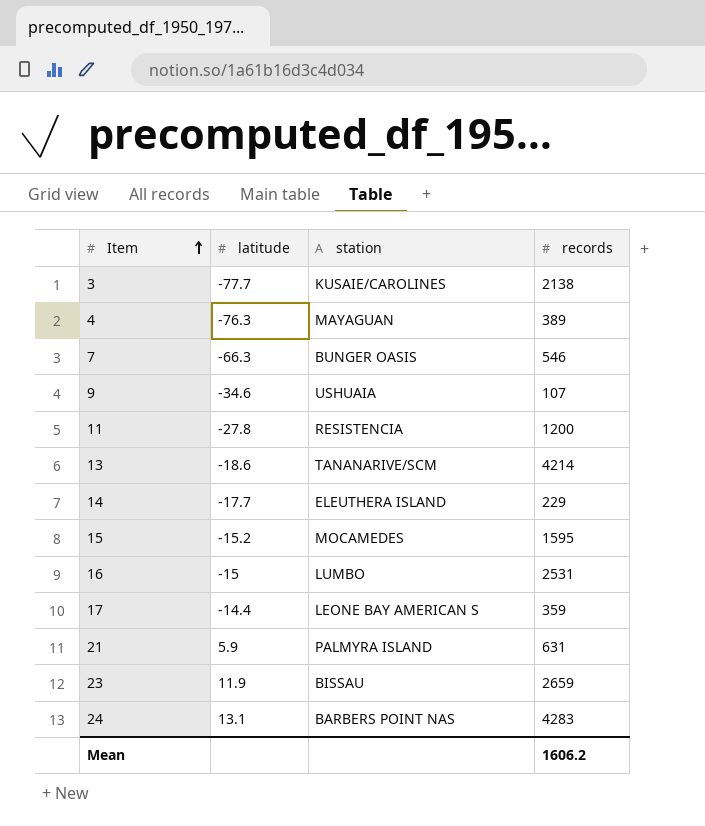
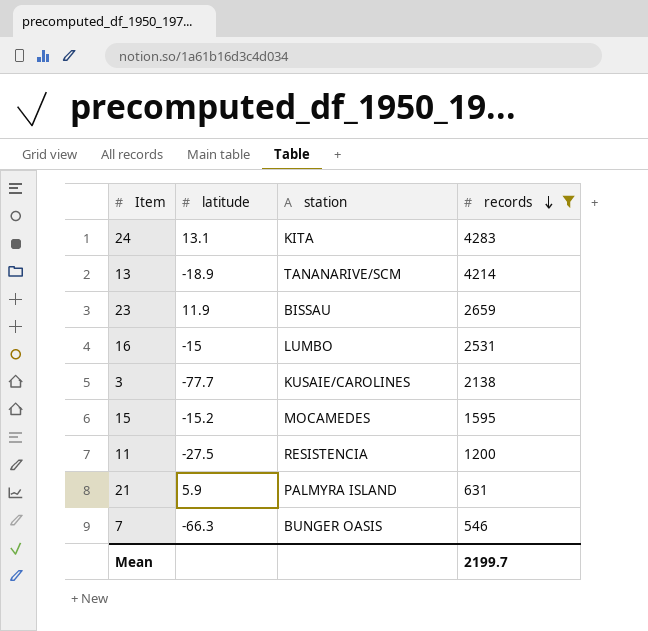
filter: none -> records >= 546
row order: Item ascending -> records descending
24 | station: BARBERS POINT NAS -> KITA
13 | latitude: -18.6 -> -18.9
11 | latitude: -27.8 -> -27.5
Mean | records: 1606.2 -> 2199.7

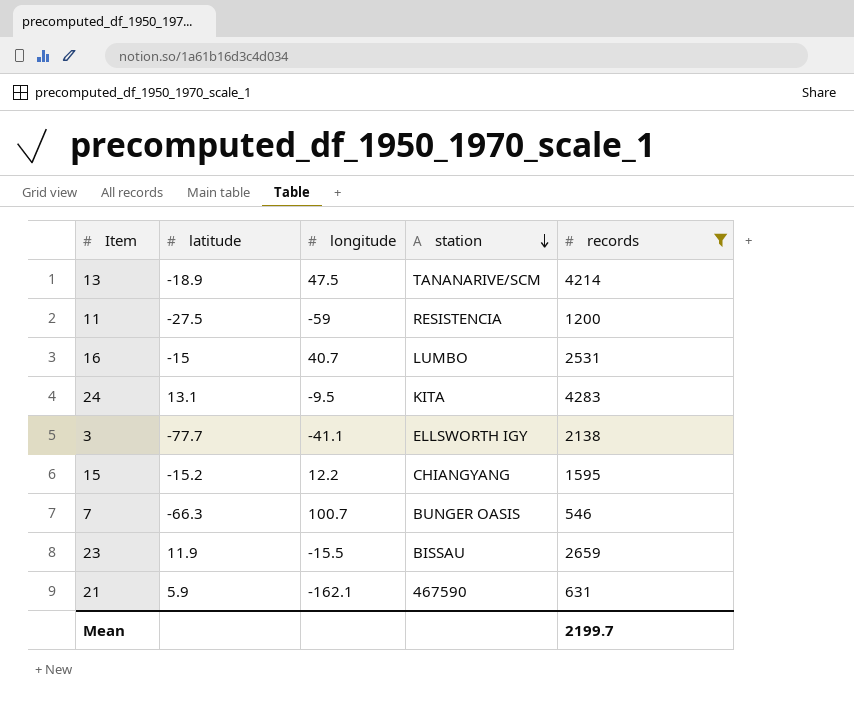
row order: records descending -> station descending
column longitude | position: none -> 3
3 | station: KUSAIE/CAROLINES -> ELLSWORTH IGY
15 | station: MOCAMEDES -> CHIANGYANG
21 | station: PALMYRA ISLAND -> 467590

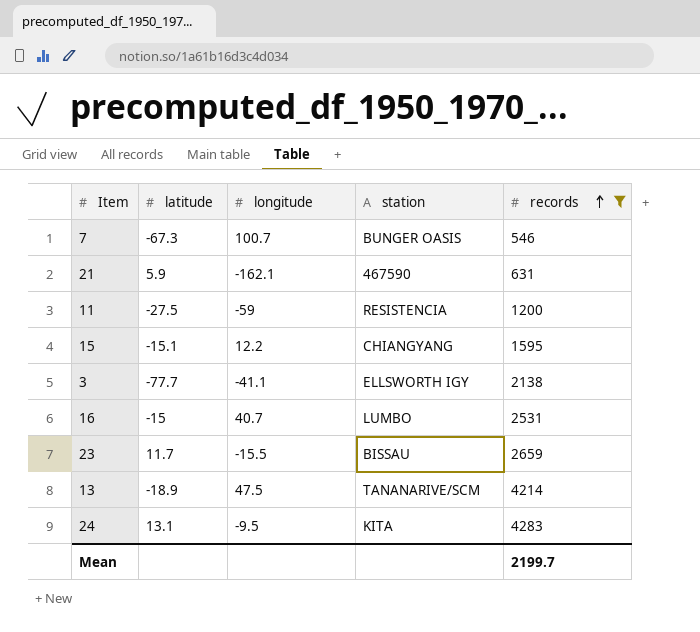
row order: station descending -> records ascending
7 | latitude: -66.3 -> -67.3
15 | latitude: -15.2 -> -15.1
23 | latitude: 11.9 -> 11.7

